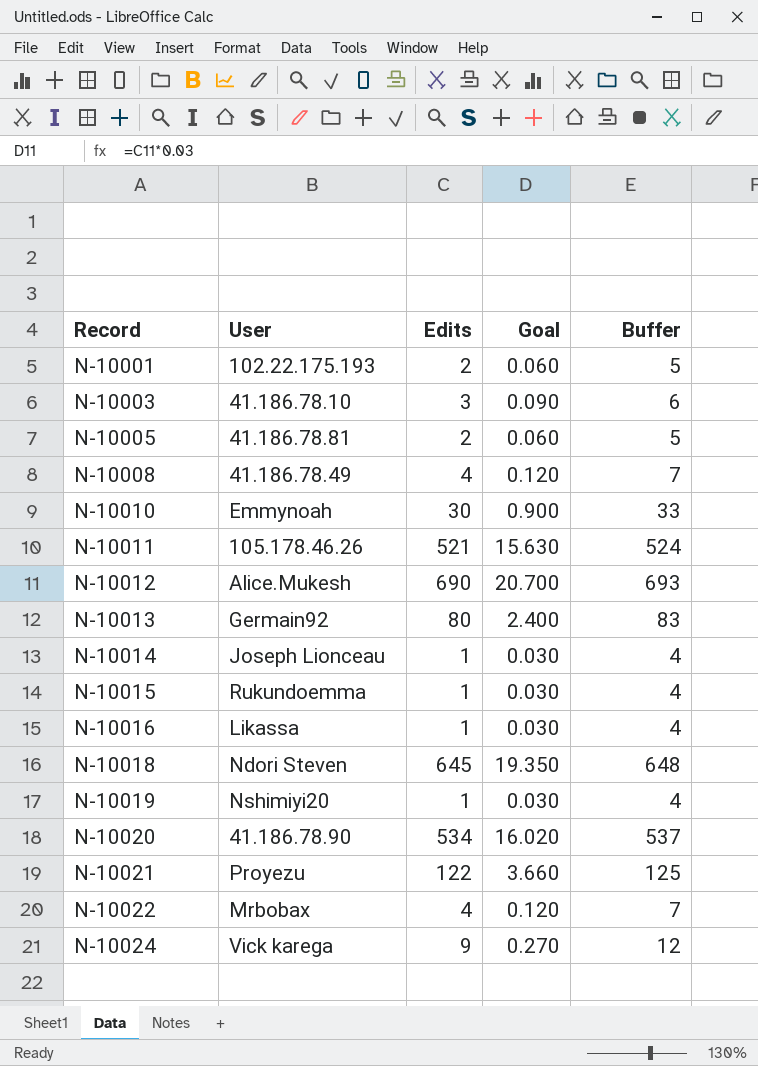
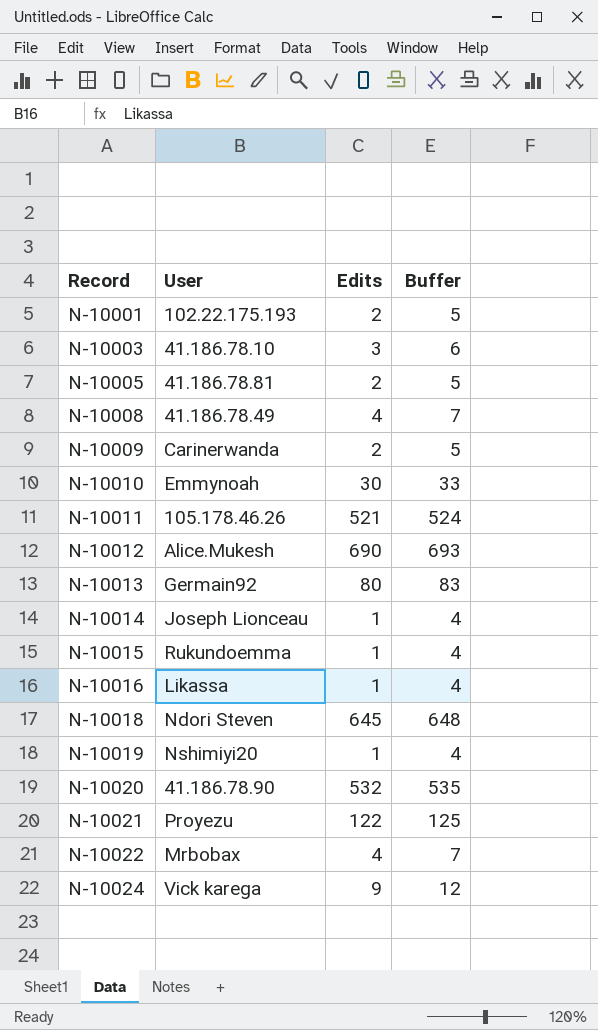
column Goal | formula: [Edits] * 0.03 -> none
row N-10009: none -> Carinerwanda | 2 | 5
N-10020 | Edits: 534 -> 532
N-10020 | Buffer: 537 -> 535

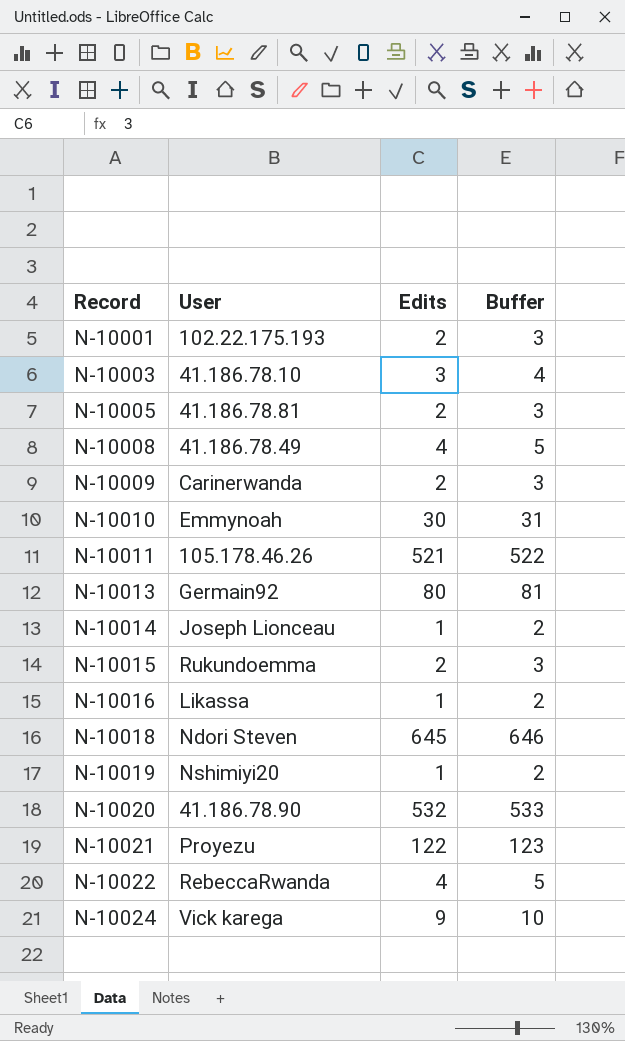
column Buffer | formula: [Edits] + 3 -> [Edits] + 1
row N-10012: Alice.Mukesh | 690 | 693 -> none
N-10015 | Edits: 1 -> 2
N-10022 | User: Mrbobax -> RebeccaRwanda

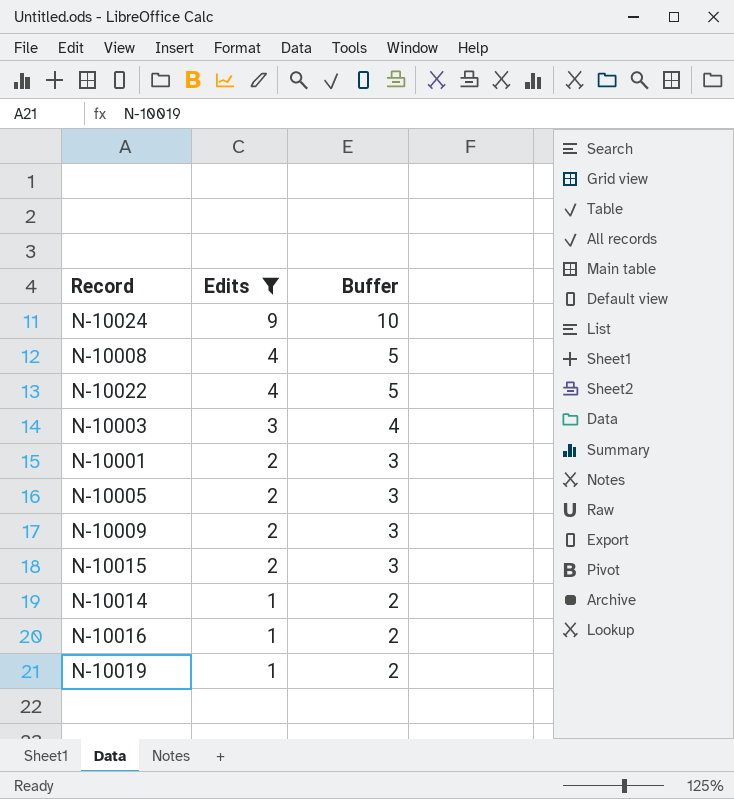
filter: none -> Edits <= 9
row order: Record ascending -> Edits descending
column User | position: 2 -> none

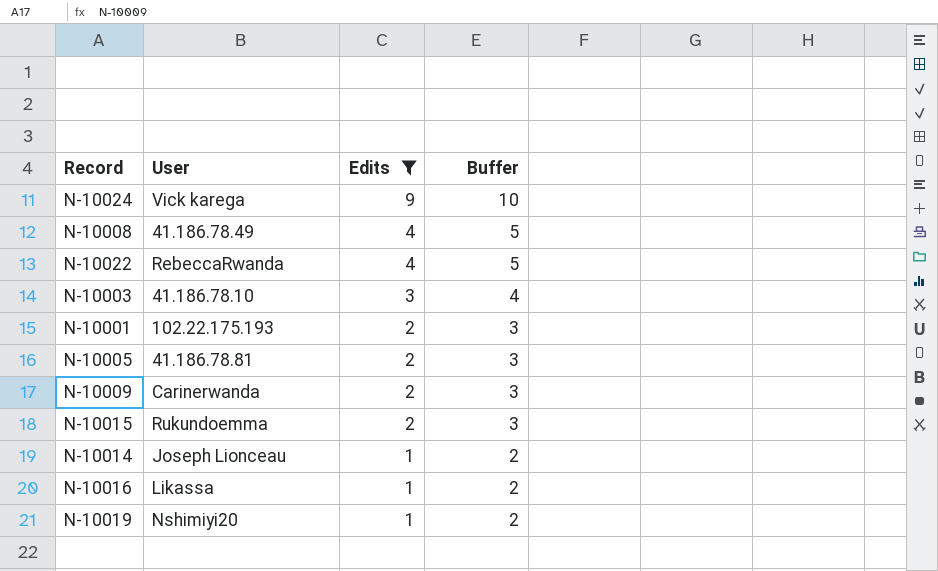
column User | position: none -> 2

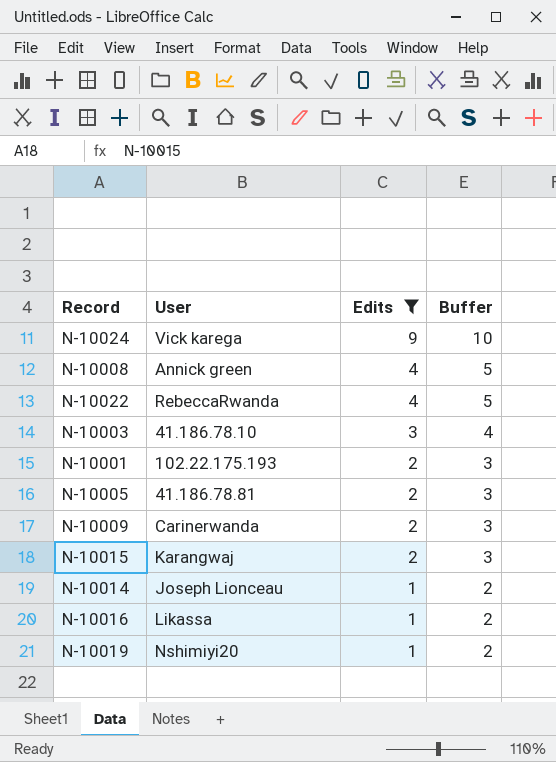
N-10008 | User: 41.186.78.49 -> Annick green
N-10015 | User: Rukundoemma -> Karangwaj

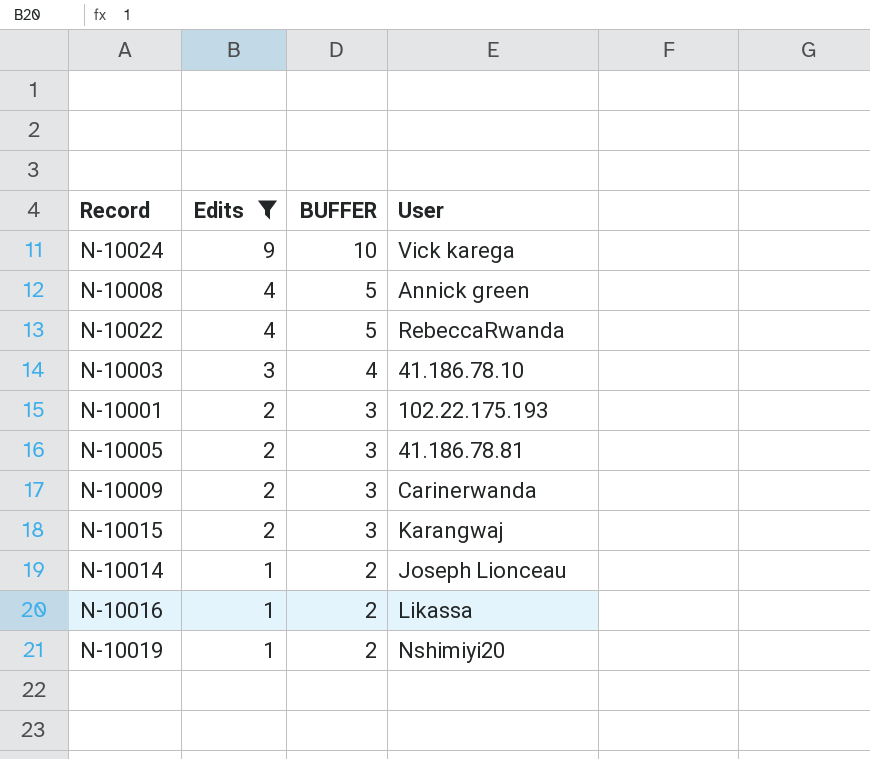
column name: Buffer -> BUFFER
column User | position: 2 -> 4

